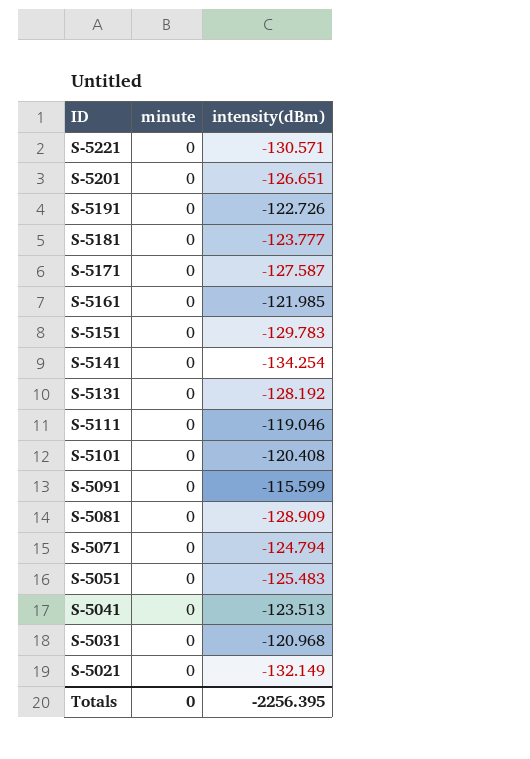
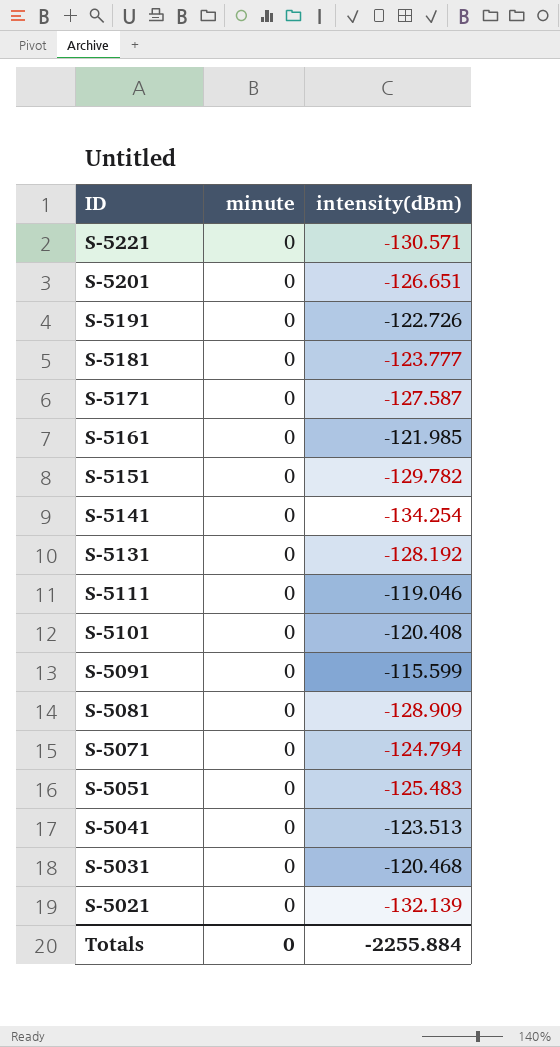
S-5151 | intensity(dBm): -129.783 -> -129.782
S-5031 | intensity(dBm): -120.968 -> -120.468
S-5021 | intensity(dBm): -132.149 -> -132.139
Totals | intensity(dBm): -2256.395 -> -2255.884

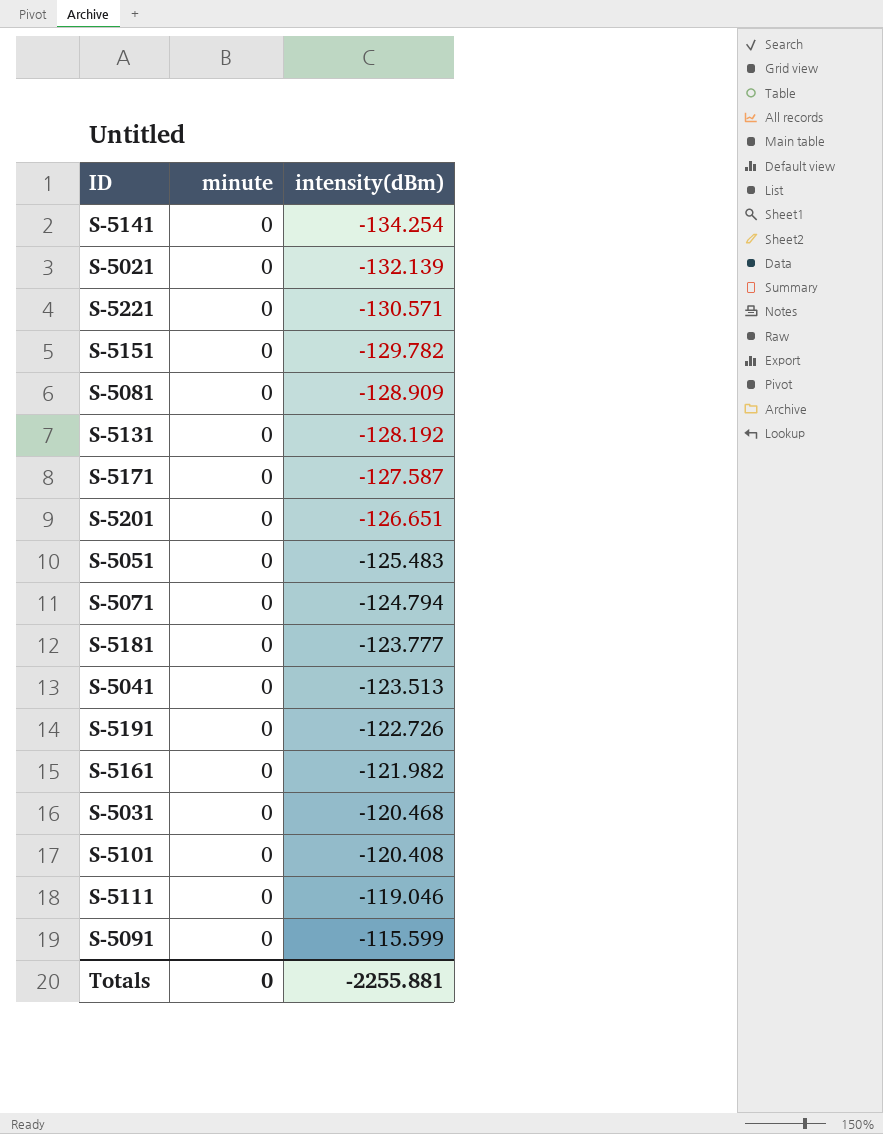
row order: ID descending -> intensity(dBm) ascending
S-5161 | intensity(dBm): -121.985 -> -121.982
Totals | intensity(dBm): -2255.884 -> -2255.881

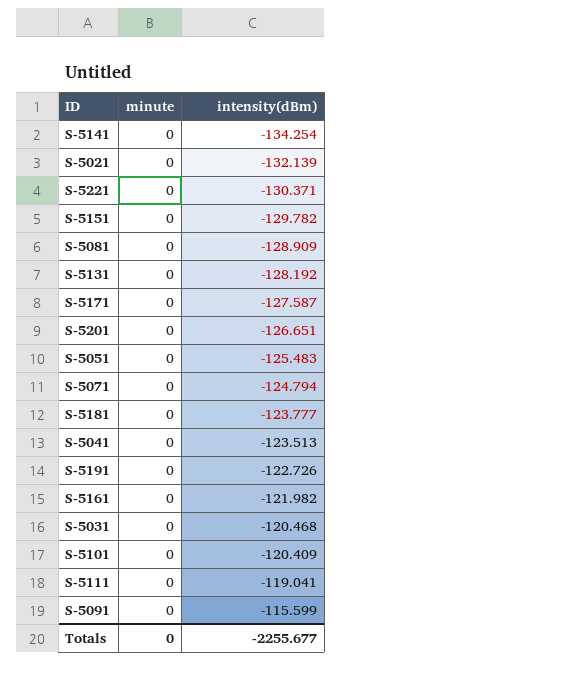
S-5221 | intensity(dBm): -130.571 -> -130.371
S-5101 | intensity(dBm): -120.408 -> -120.409
S-5111 | intensity(dBm): -119.046 -> -119.041
Totals | intensity(dBm): -2255.881 -> -2255.677

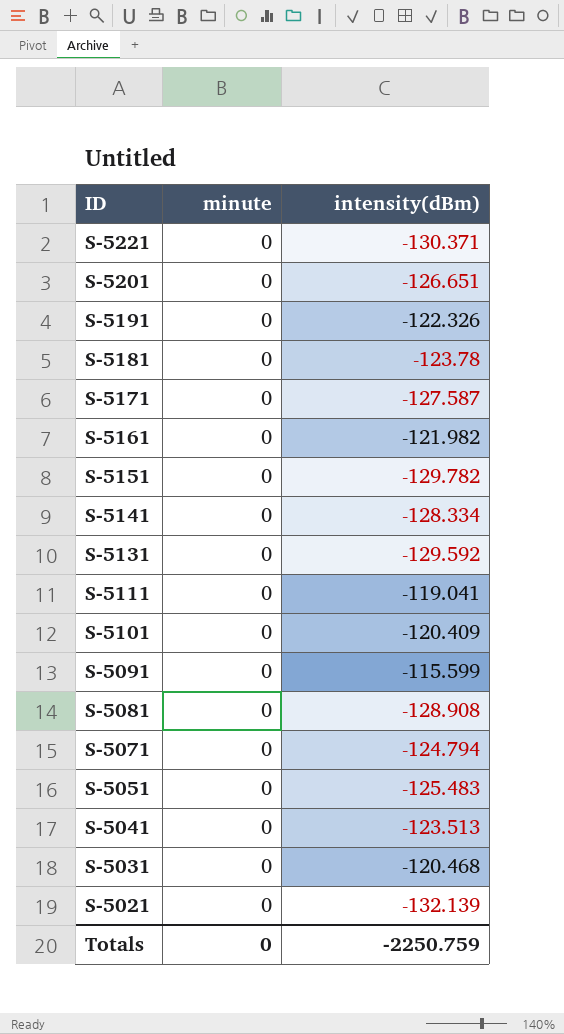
row order: intensity(dBm) ascending -> ID descending
S-5191 | intensity(dBm): -122.726 -> -122.326
S-5181 | intensity(dBm): -123.777 -> -123.78
S-5141 | intensity(dBm): -134.254 -> -128.334
S-5131 | intensity(dBm): -128.192 -> -129.592
S-5081 | intensity(dBm): -128.909 -> -128.908
Totals | intensity(dBm): -2255.677 -> -2250.759

